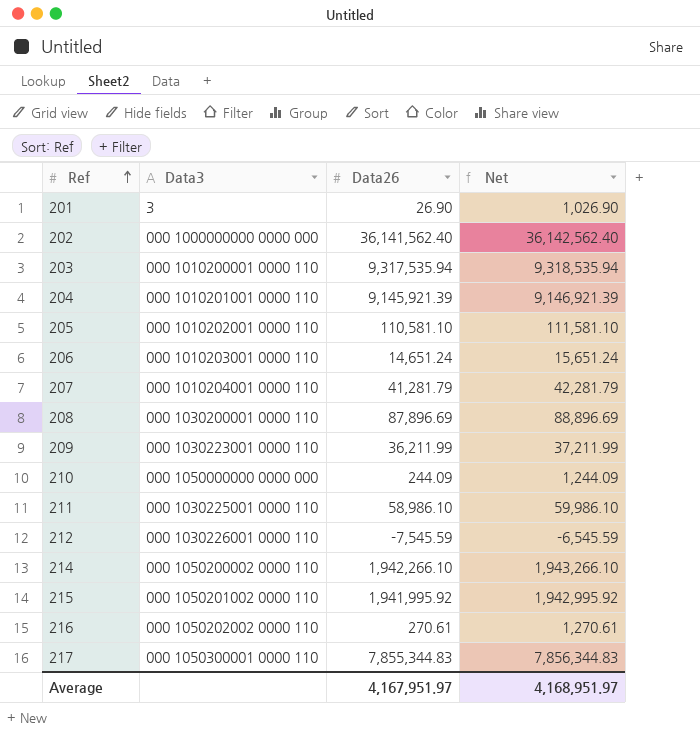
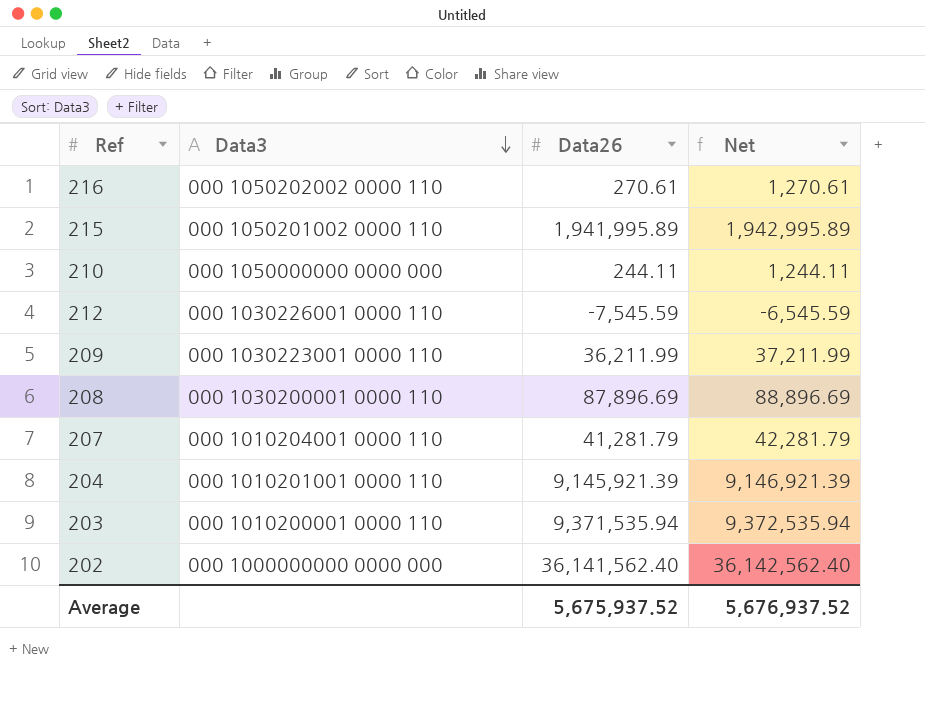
row order: Ref ascending -> Data3 descending
row 201: 3 | 26.90 | 1,026.90 -> none
row 205: 000 1010202001 0000 110 | 110,581.10 | 111,581.10 -> none
row 206: 000 1010203001 0000 110 | 14,651.24 | 15,651.24 -> none
row 211: 000 1030225001 0000 110 | 58,986.10 | 59,986.10 -> none
row 214: 000 1050200002 0000 110 | 1,942,266.10 | 1,943,266.10 -> none
row 217: 000 1050300001 0000 110 | 7,855,344.83 | 7,856,344.83 -> none
215 | Data26: 1,941,995.92 -> 1,941,995.89
215 | Net: 1,942,995.92 -> 1,942,995.89
210 | Data26: 244.09 -> 244.11
210 | Net: 1,244.09 -> 1,244.11
203 | Data26: 9,317,535.94 -> 9,371,535.94
203 | Net: 9,318,535.94 -> 9,372,535.94
Average | Data26: 4,167,951.97 -> 5,675,937.52
Average | Net: 4,168,951.97 -> 5,676,937.52

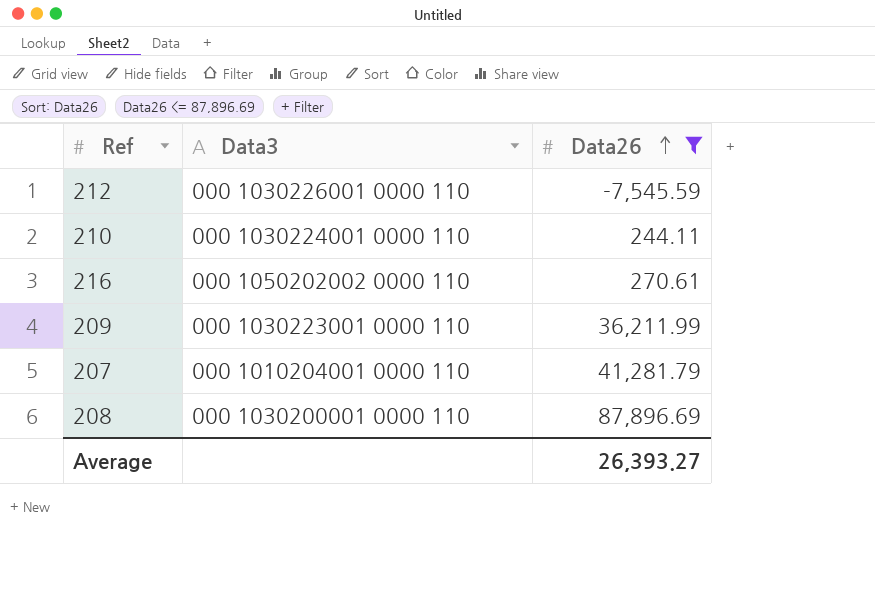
filter: none -> Data26 <= 87,896.69
row order: Data3 descending -> Data26 ascending
column Net | formula: [Data26] + 1000 -> none
210 | Data3: 000 1050000000 0000 000 -> 000 1030224001 0000 110
Average | Data26: 5,675,937.52 -> 26,393.27

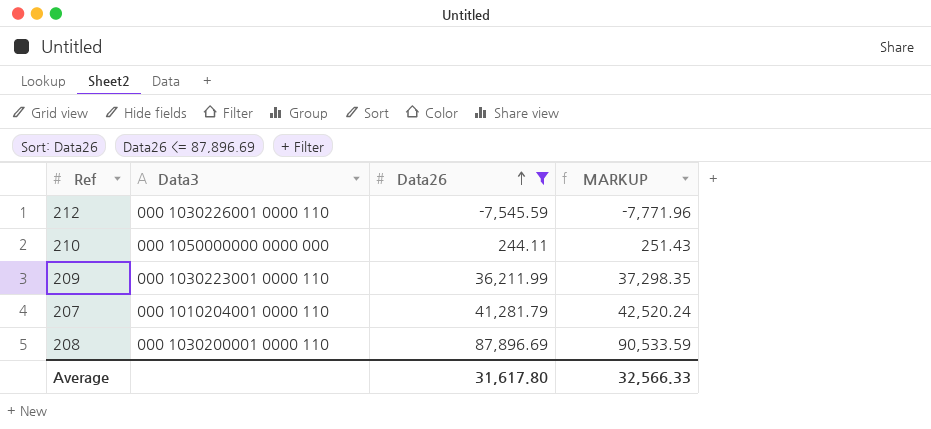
column MARKUP | formula: none -> [Data26] * 1.03
row 216: 000 1050202002 0000 110 | 270.61 -> none
210 | Data3: 000 1030224001 0000 110 -> 000 1050000000 0000 000
Average | Data26: 26,393.27 -> 31,617.80

